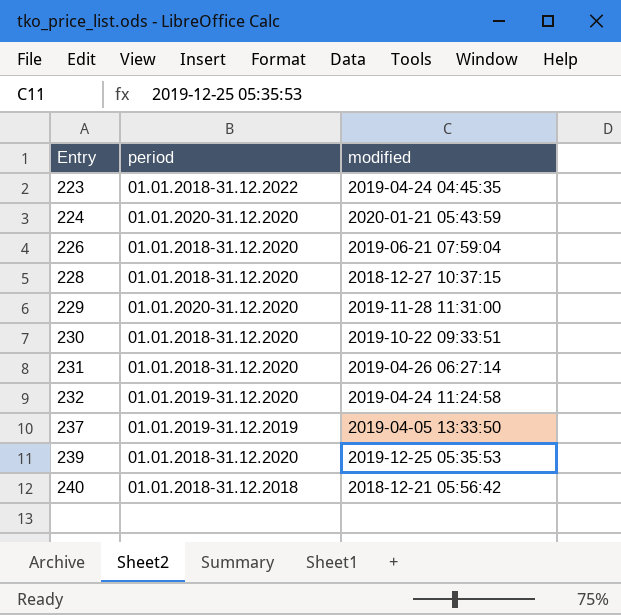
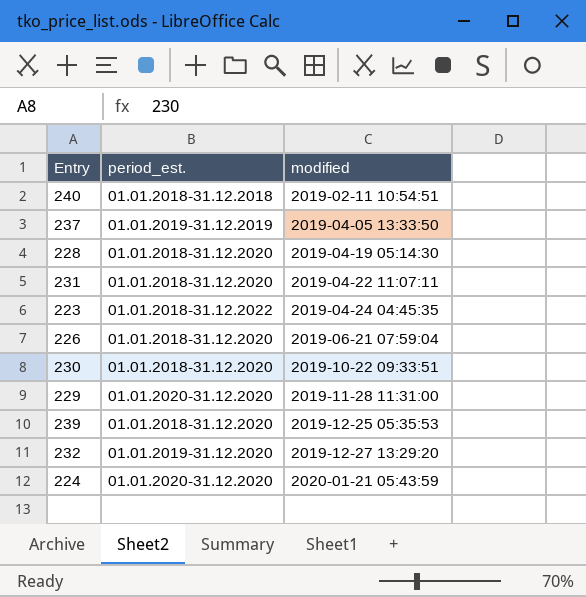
row order: Entry ascending -> modified ascending
column name: period -> period_est.
240 | modified: 2018-12-21 05:56:42 -> 2019-02-11 10:54:51
228 | modified: 2018-12-27 10:37:15 -> 2019-04-19 05:14:30
231 | modified: 2019-04-26 06:27:14 -> 2019-04-22 11:07:11
232 | modified: 2019-04-24 11:24:58 -> 2019-12-27 13:29:20

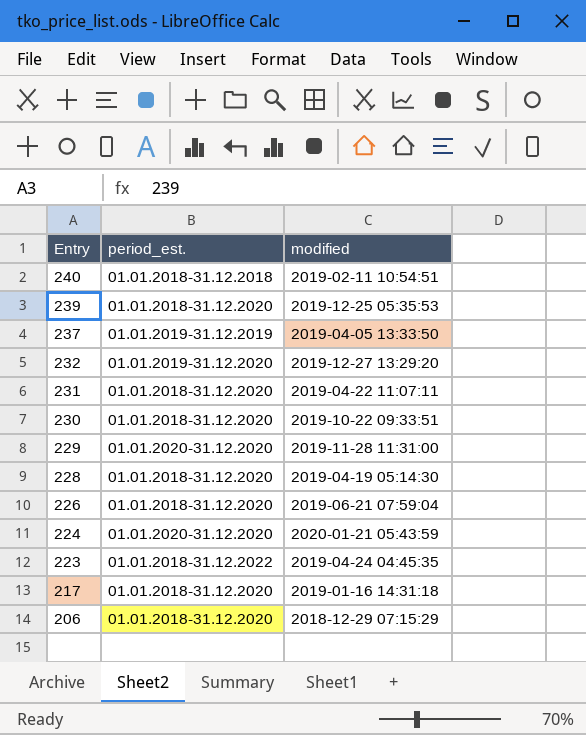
row order: modified ascending -> Entry descending
row 217: none -> 01.01.2018-31.12.2020 | 2019-01-16 14:31:18
row 206: none -> 01.01.2018-31.12.2020 | 2018-12-29 07:15:29

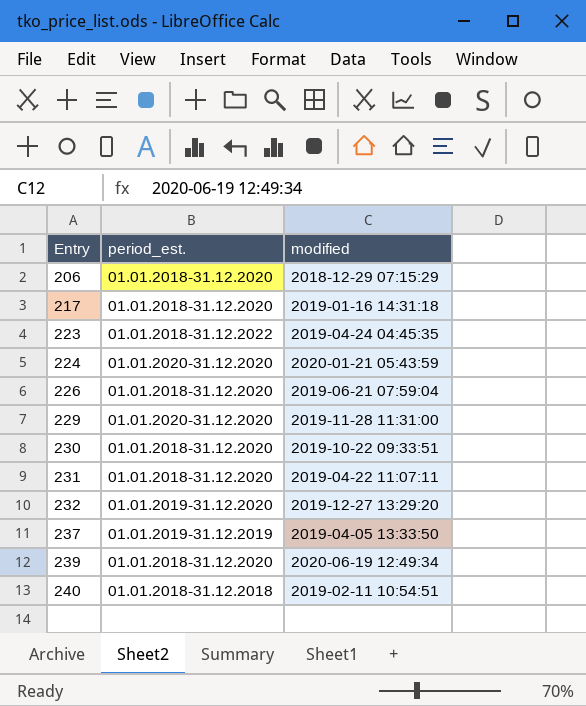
row order: Entry descending -> Entry ascending
row 228: 01.01.2018-31.12.2020 | 2019-04-19 05:14:30 -> none
239 | modified: 2019-12-25 05:35:53 -> 2020-06-19 12:49:34

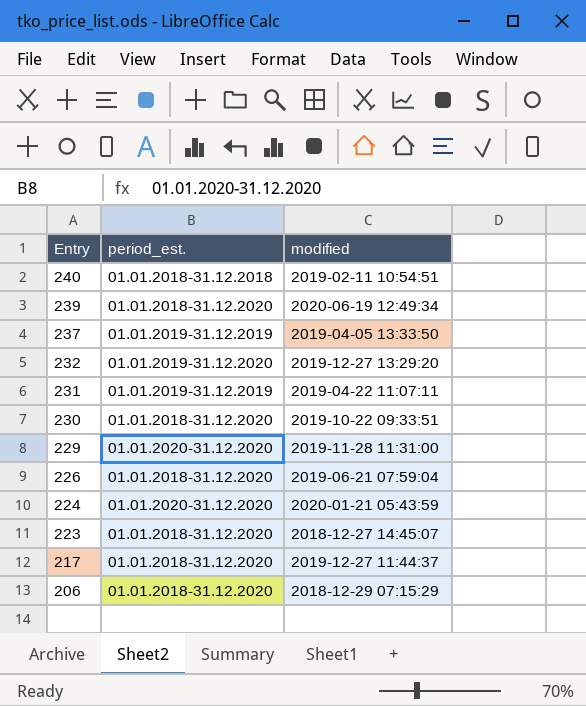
row order: Entry ascending -> Entry descending
231 | period_est.: 01.01.2018-31.12.2020 -> 01.01.2019-31.12.2019
223 | period_est.: 01.01.2018-31.12.2022 -> 01.01.2018-31.12.2020
223 | modified: 2019-04-24 04:45:35 -> 2018-12-27 14:45:07
217 | modified: 2019-01-16 14:31:18 -> 2019-12-27 11:44:37

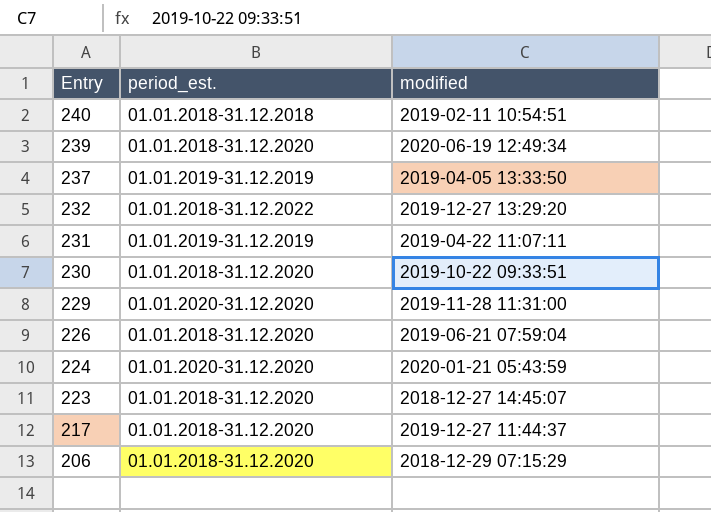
232 | period_est.: 01.01.2019-31.12.2020 -> 01.01.2018-31.12.2022

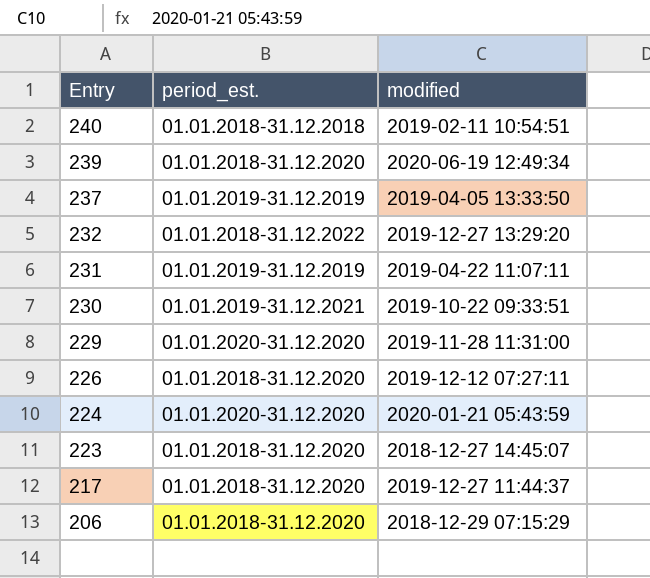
230 | period_est.: 01.01.2018-31.12.2020 -> 01.01.2019-31.12.2021
226 | modified: 2019-06-21 07:59:04 -> 2019-12-12 07:27:11

